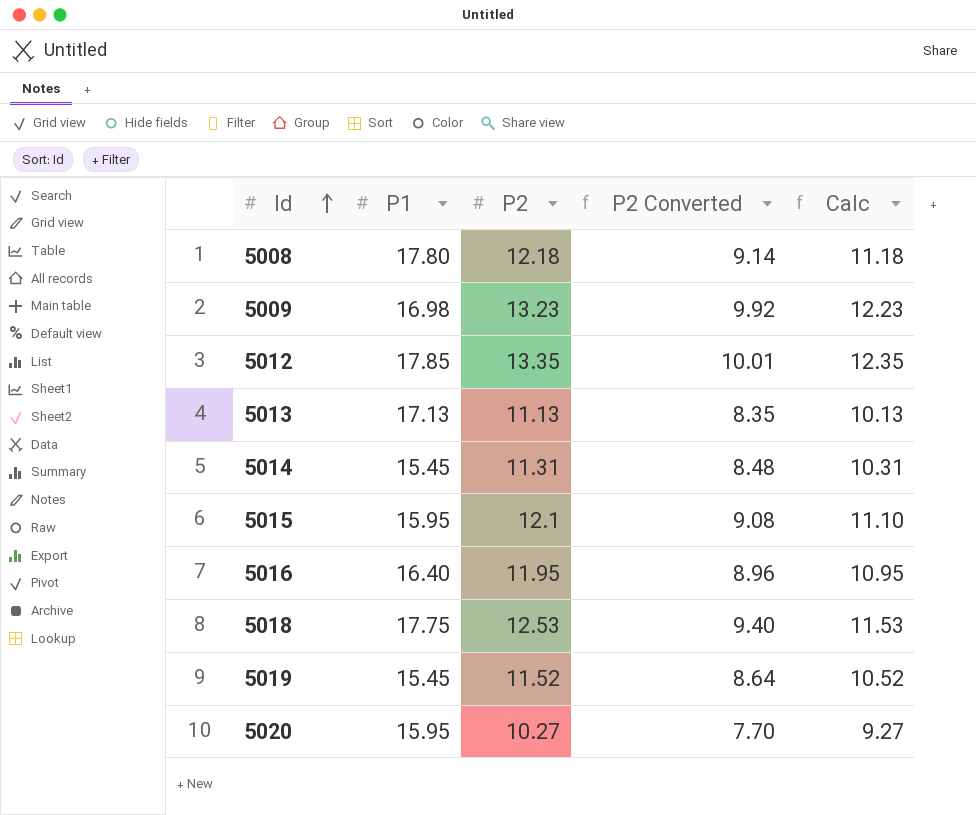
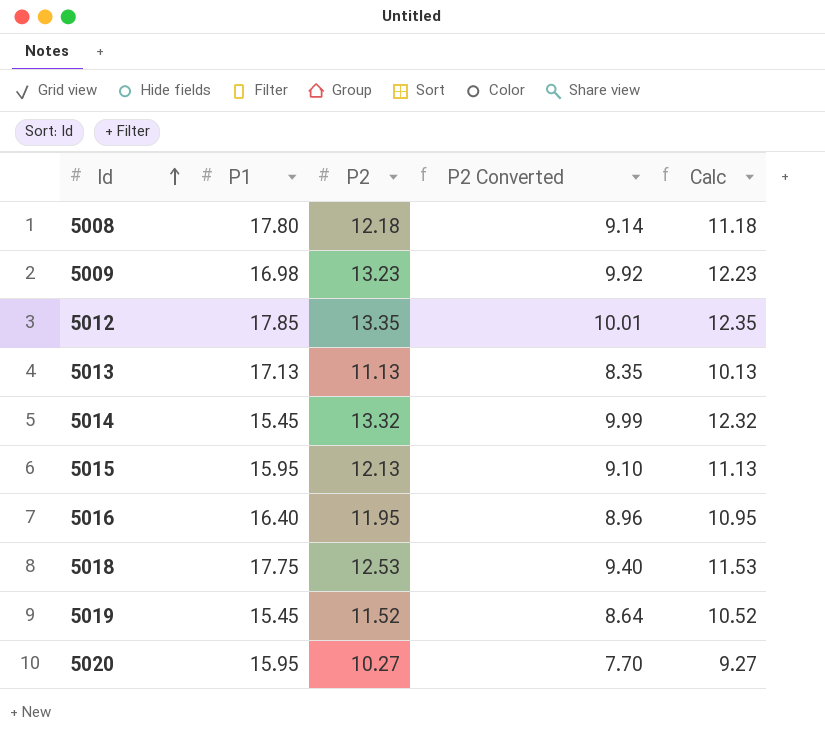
5014 | P2: 11.31 -> 13.32
5014 | P2 Converted: 8.48 -> 9.99
5014 | Calc: 10.31 -> 12.32
5015 | P2: 12.1 -> 12.13
5015 | P2 Converted: 9.08 -> 9.10
5015 | Calc: 11.10 -> 11.13

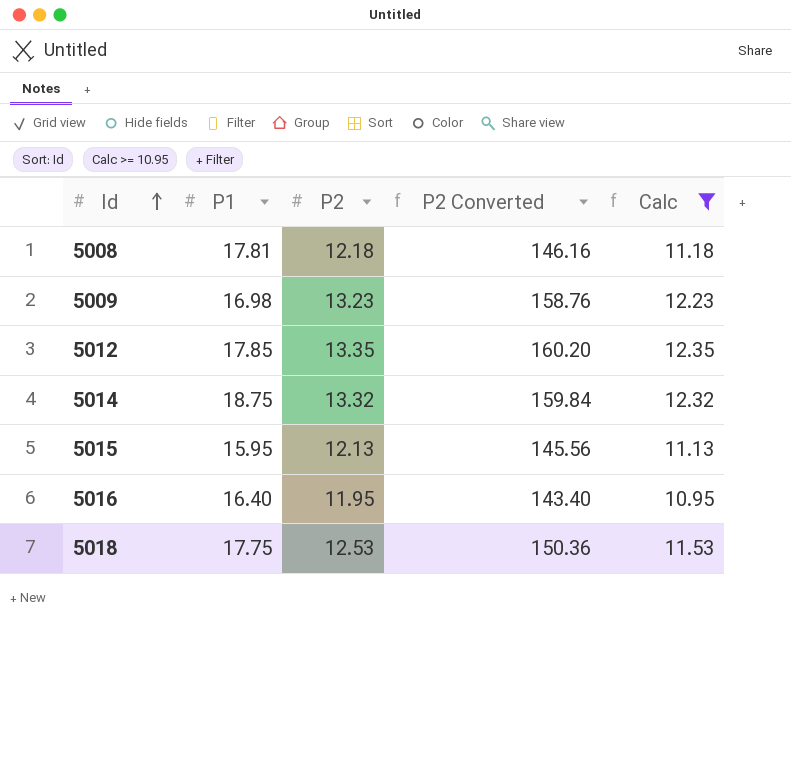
filter: none -> Calc >= 10.95
column P2 Converted | formula: [P2] * 0.75 -> [P2] * 12
5008 | P1: 17.80 -> 17.81
5014 | P1: 15.45 -> 18.75

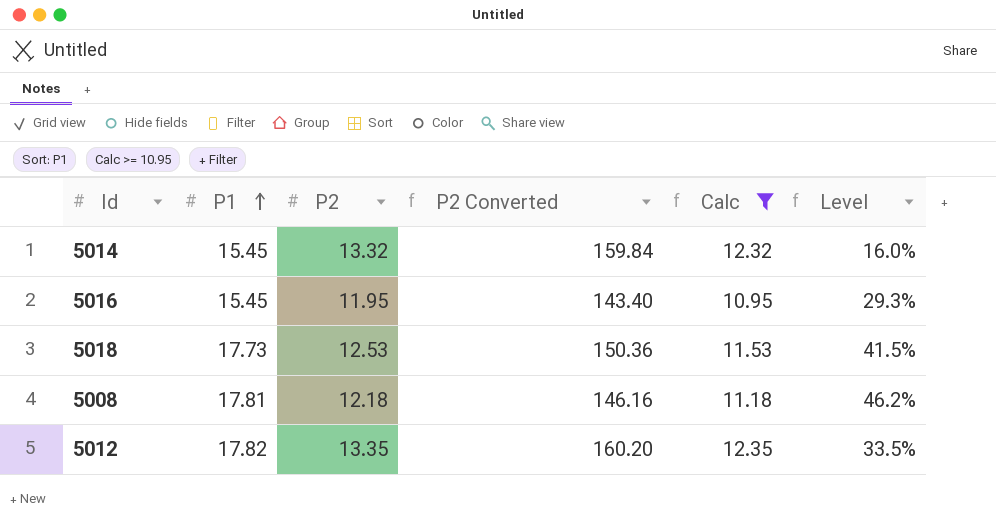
row order: Id ascending -> P1 ascending
column Level | formula: none -> ([P1] - [P2]) / [P2]
row 5009: 16.98 | 13.23 | 158.76 | 12.23 -> none
row 5015: 15.95 | 12.13 | 145.56 | 11.13 -> none
5014 | P1: 18.75 -> 15.45
5016 | P1: 16.40 -> 15.45
5018 | P1: 17.75 -> 17.73
5012 | P1: 17.85 -> 17.82

